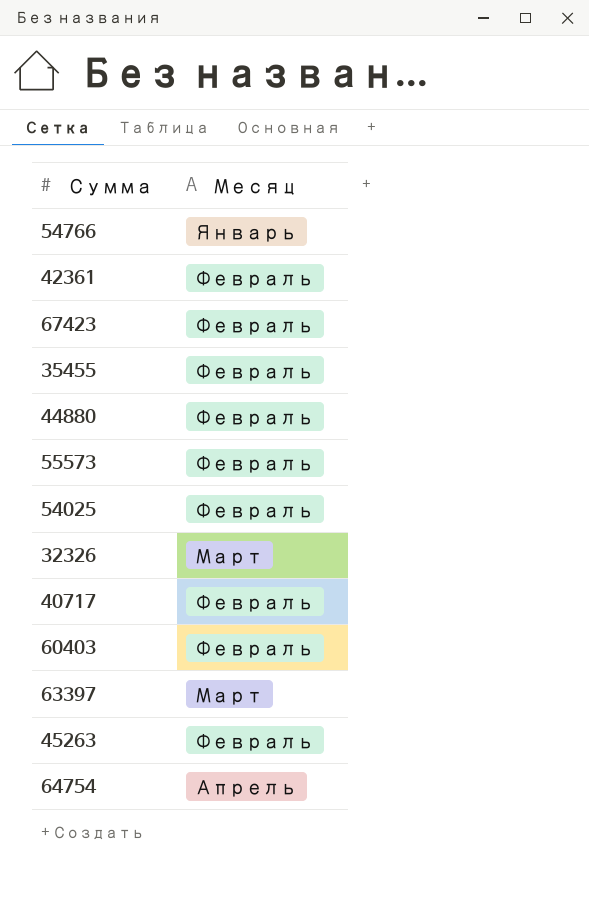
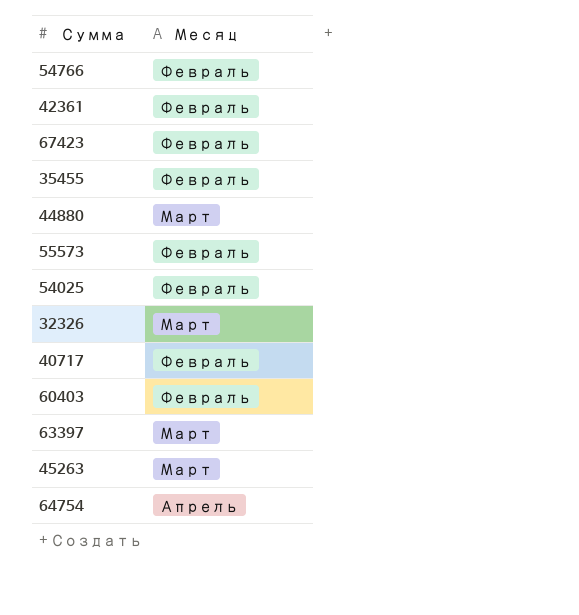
54766 | Месяц: Январь -> Февраль
44880 | Месяц: Февраль -> Март
45263 | Месяц: Февраль -> Март

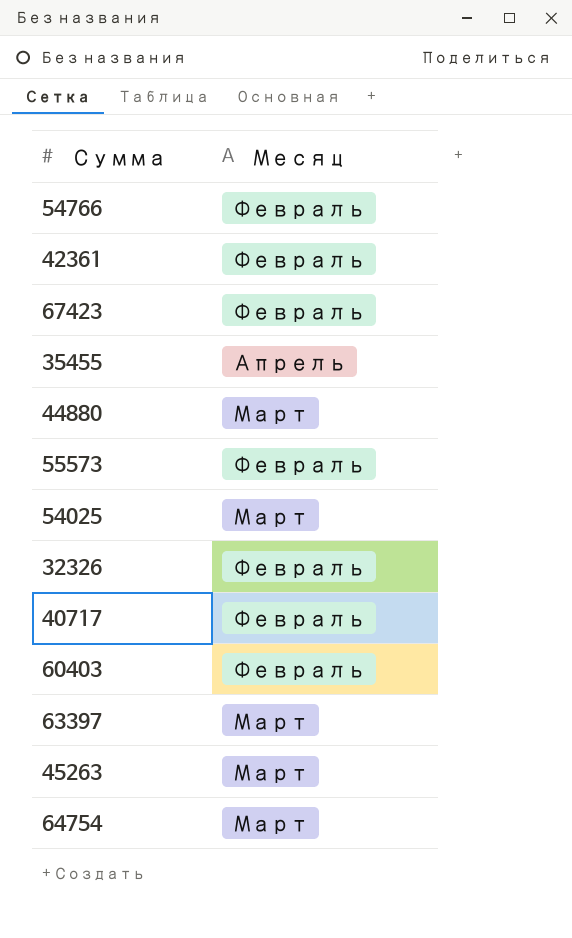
35455 | Месяц: Февраль -> Апрель
54025 | Месяц: Февраль -> Март
32326 | Месяц: Март -> Февраль
64754 | Месяц: Апрель -> Март

